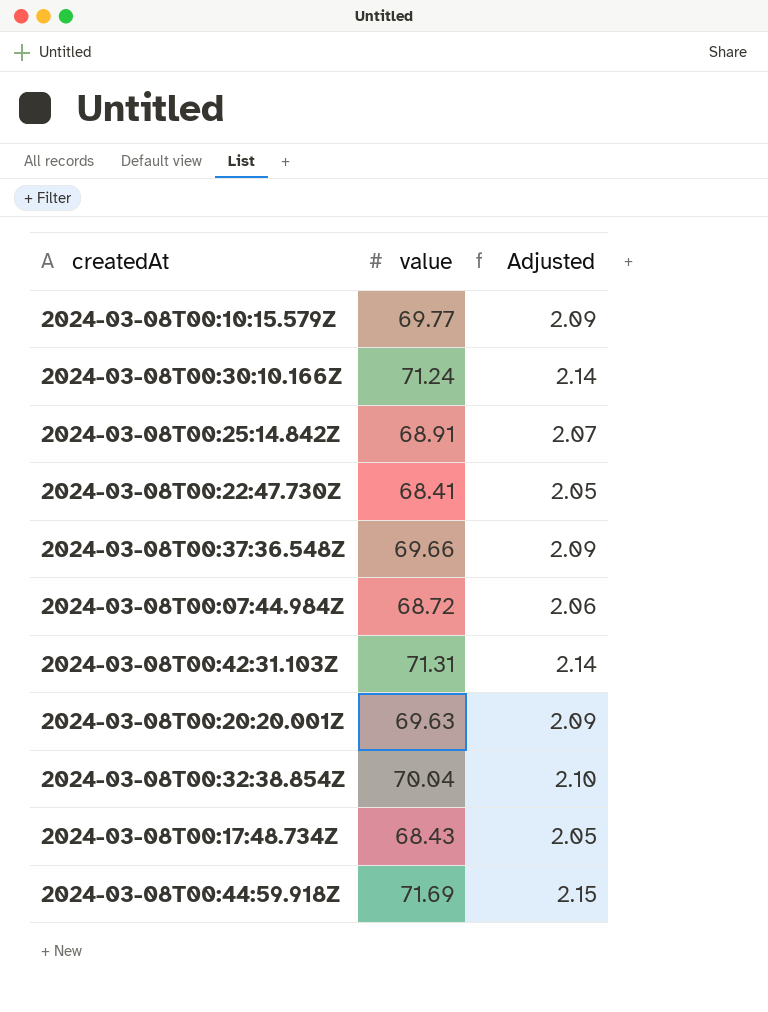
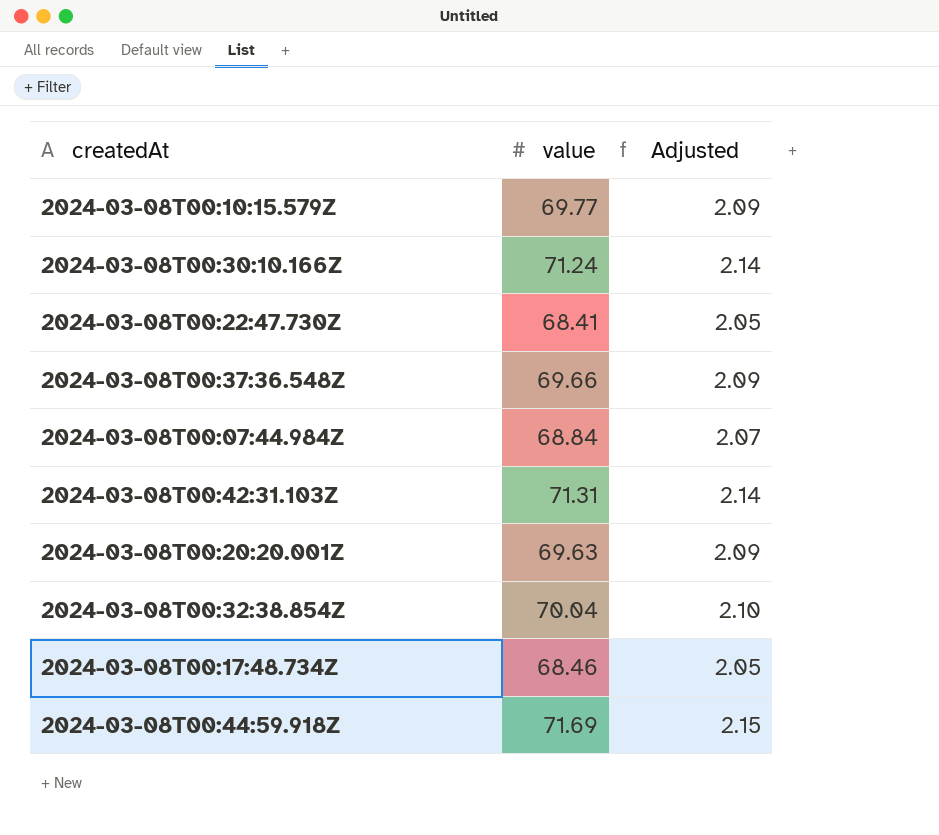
row 2024-03-08T00:25:14.842Z: 68.91 | 2.07 -> none
2024-03-08T00:07:44.984Z | value: 68.72 -> 68.84
2024-03-08T00:07:44.984Z | Adjusted: 2.06 -> 2.07
2024-03-08T00:17:48.734Z | value: 68.43 -> 68.46

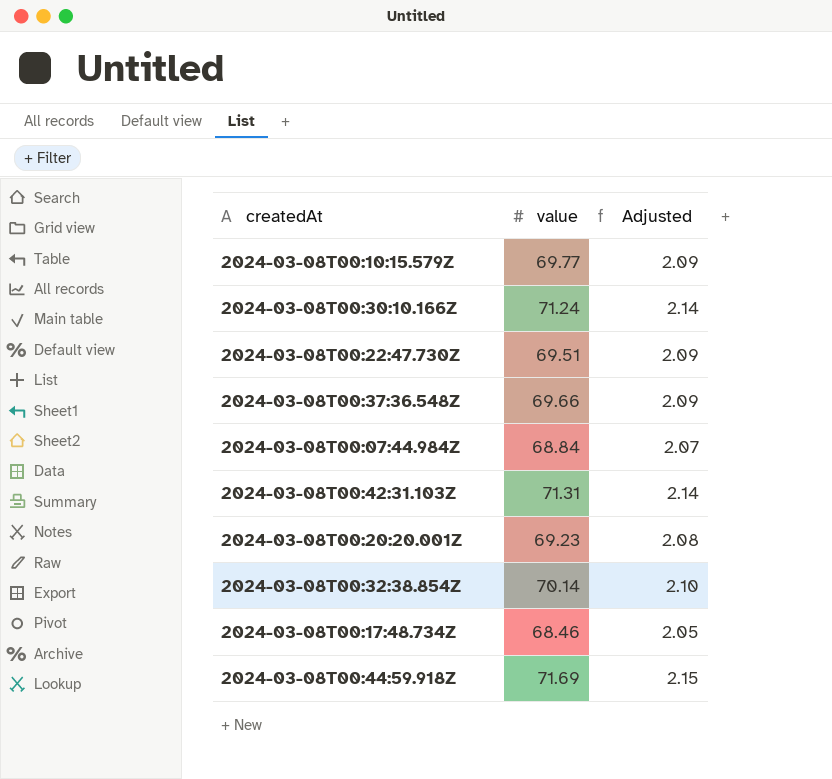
2024-03-08T00:22:47.730Z | value: 68.41 -> 69.51
2024-03-08T00:22:47.730Z | Adjusted: 2.05 -> 2.09
2024-03-08T00:20:20.001Z | value: 69.63 -> 69.23
2024-03-08T00:20:20.001Z | Adjusted: 2.09 -> 2.08
2024-03-08T00:32:38.854Z | value: 70.04 -> 70.14

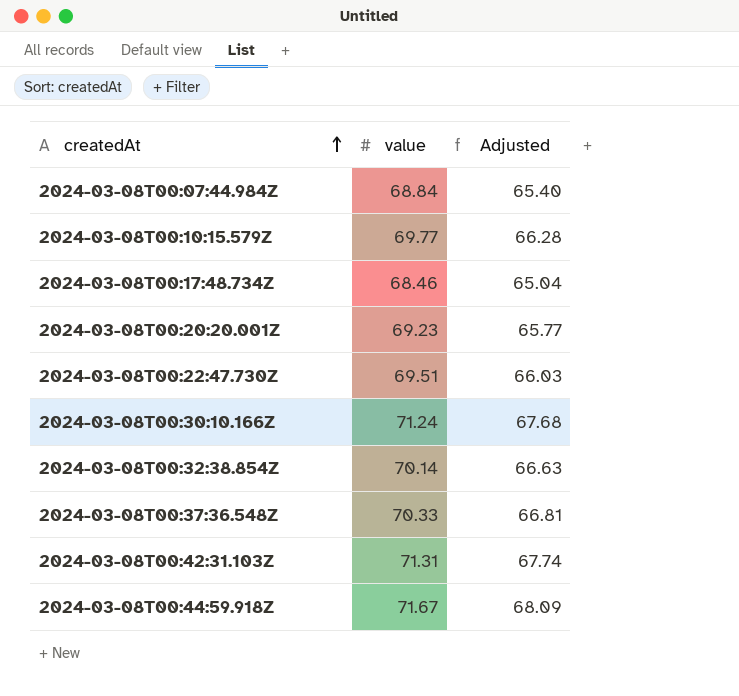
row order: none -> createdAt ascending
column Adjusted | formula: [value] * 0.03 -> [value] * 0.95
2024-03-08T00:37:36.548Z | value: 69.66 -> 70.33
2024-03-08T00:44:59.918Z | value: 71.69 -> 71.67

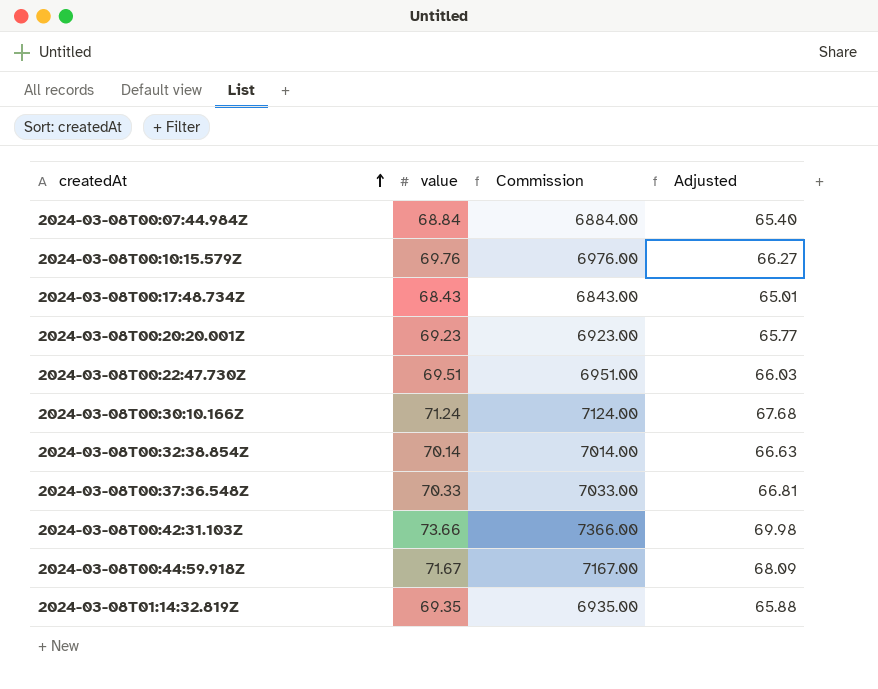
column Commission | formula: none -> [value] * 100
2024-03-08T00:10:15.579Z | value: 69.77 -> 69.76
2024-03-08T00:10:15.579Z | Adjusted: 66.28 -> 66.27
2024-03-08T00:17:48.734Z | value: 68.46 -> 68.43
2024-03-08T00:17:48.734Z | Adjusted: 65.04 -> 65.01
2024-03-08T00:42:31.103Z | value: 71.31 -> 73.66
2024-03-08T00:42:31.103Z | Adjusted: 67.74 -> 69.98
row 2024-03-08T01:14:32.819Z: none -> 69.35 | 6935.00 | 65.88

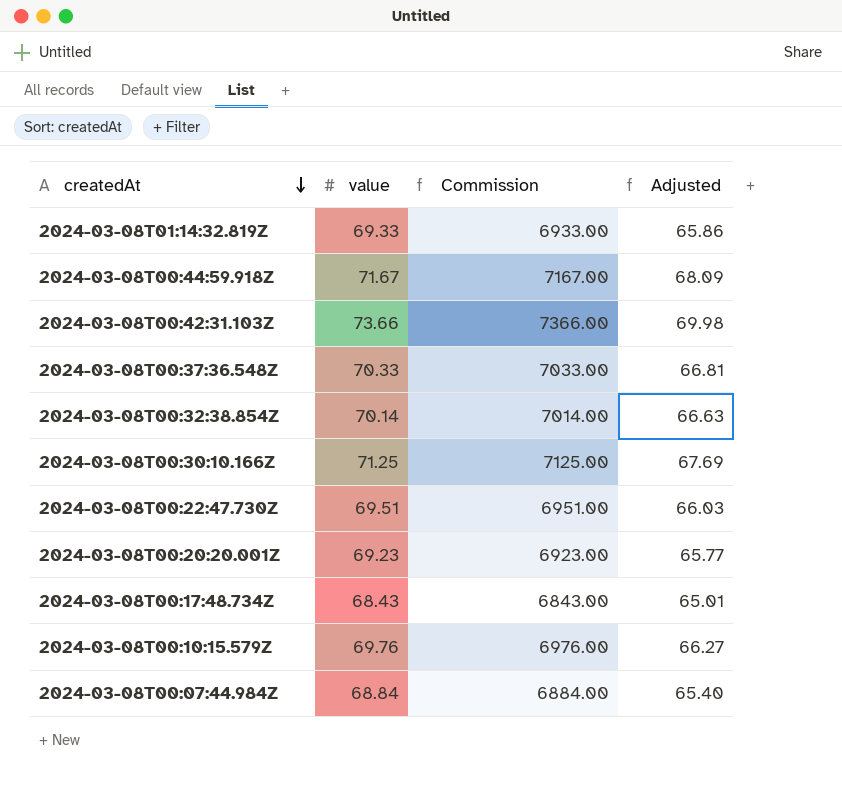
row order: createdAt ascending -> createdAt descending
2024-03-08T01:14:32.819Z | value: 69.35 -> 69.33
2024-03-08T01:14:32.819Z | Commission: 6935.00 -> 6933.00
2024-03-08T01:14:32.819Z | Adjusted: 65.88 -> 65.86
2024-03-08T00:30:10.166Z | value: 71.24 -> 71.25
2024-03-08T00:30:10.166Z | Commission: 7124.00 -> 7125.00
2024-03-08T00:30:10.166Z | Adjusted: 67.68 -> 67.69

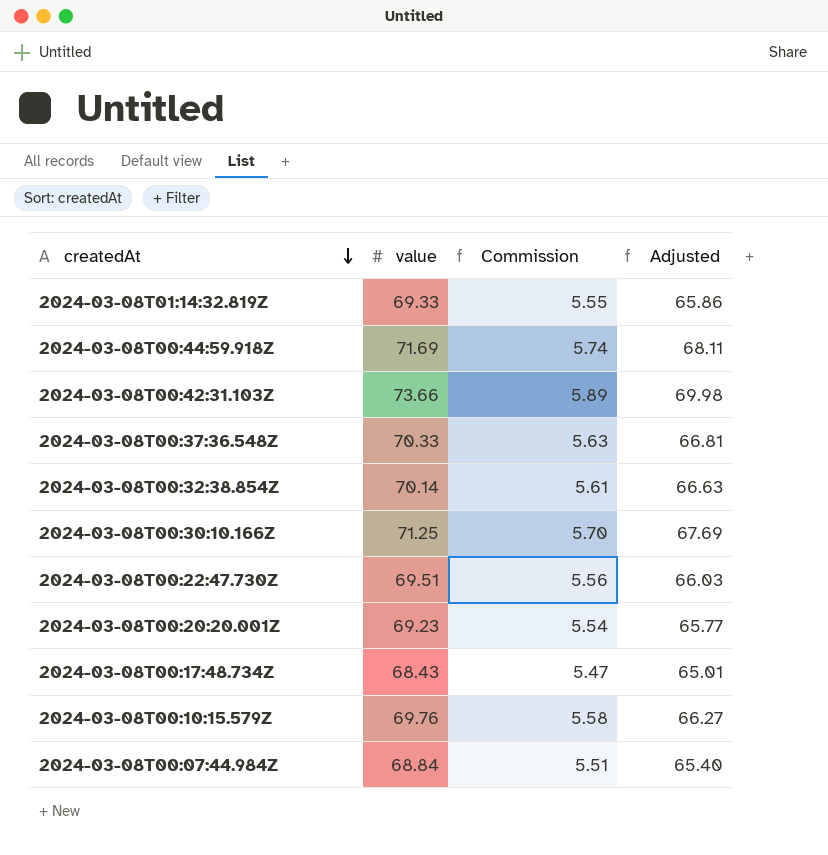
column Commission | formula: [value] * 100 -> [value] * 0.08
2024-03-08T00:44:59.918Z | value: 71.67 -> 71.69
2024-03-08T00:44:59.918Z | Adjusted: 68.09 -> 68.11

